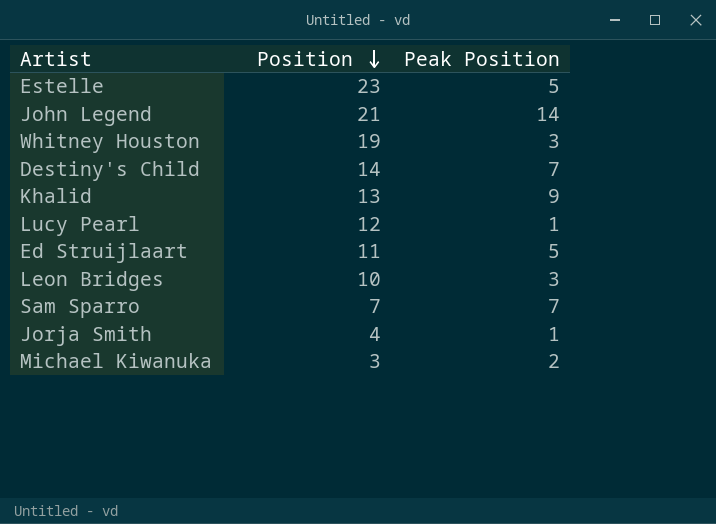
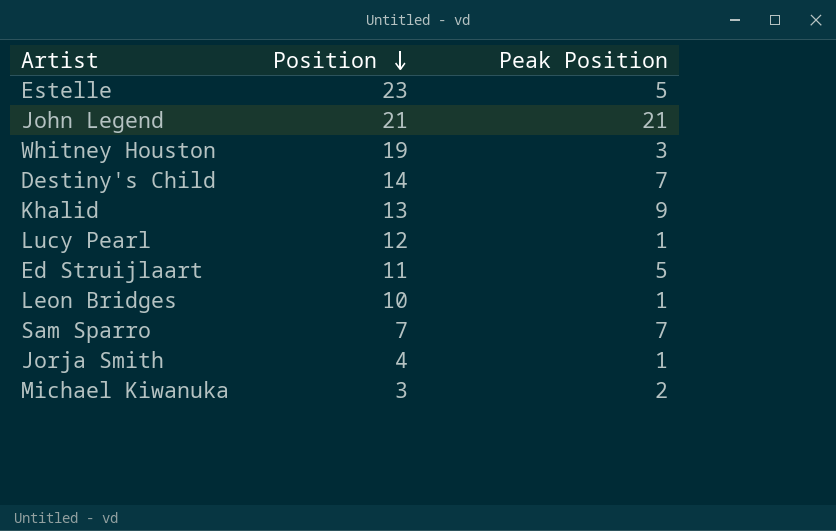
John Legend | Peak Position: 14 -> 21
Leon Bridges | Peak Position: 3 -> 1

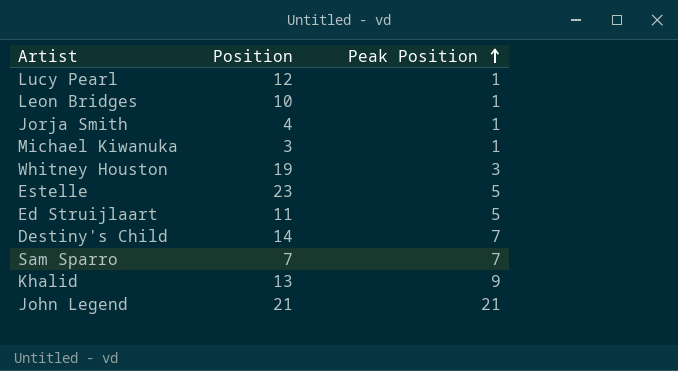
row order: Position descending -> Peak Position ascending
Michael Kiwanuka | Peak Position: 2 -> 1

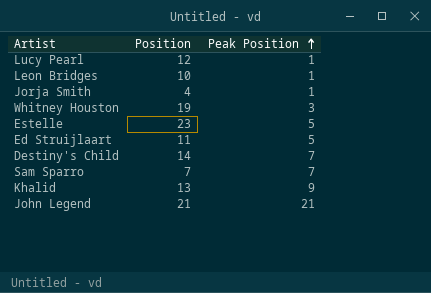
row Michael Kiwanuka: 3 | 1 -> none

